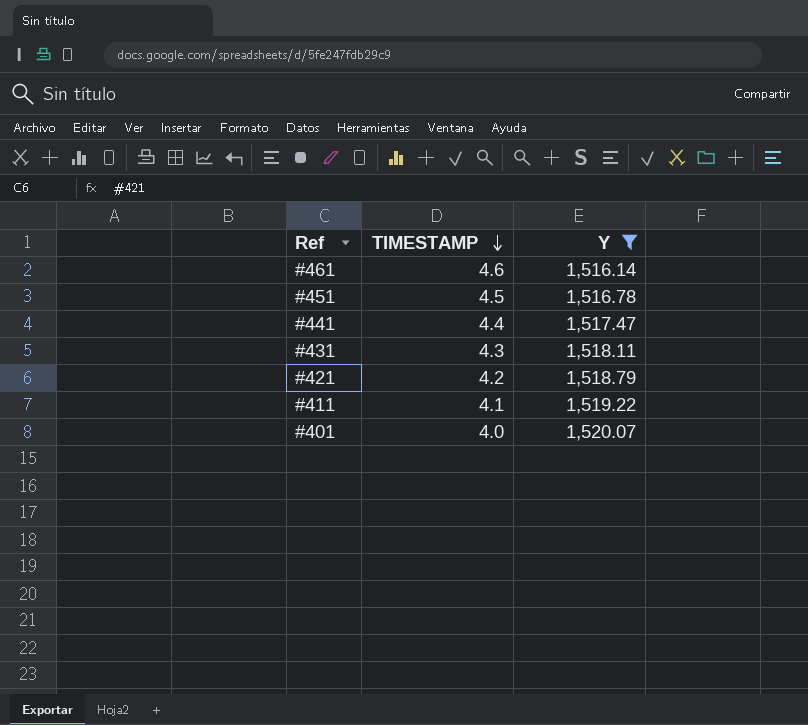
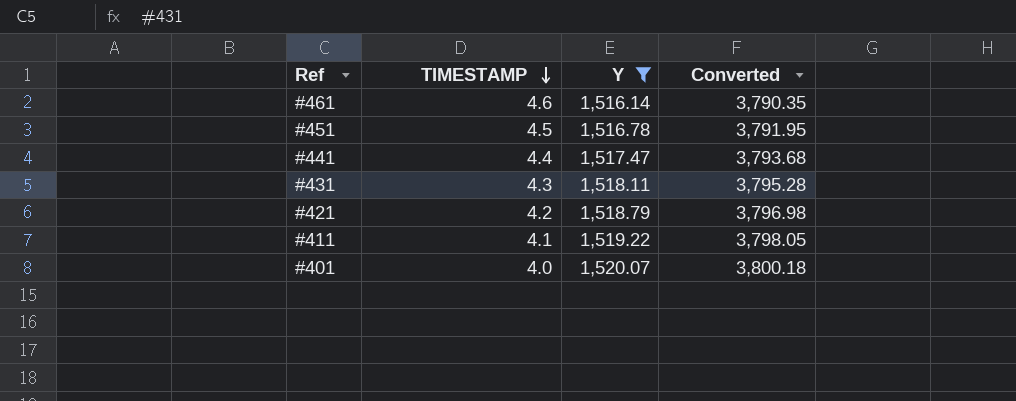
column Converted | formula: none -> [Y] * 2.5

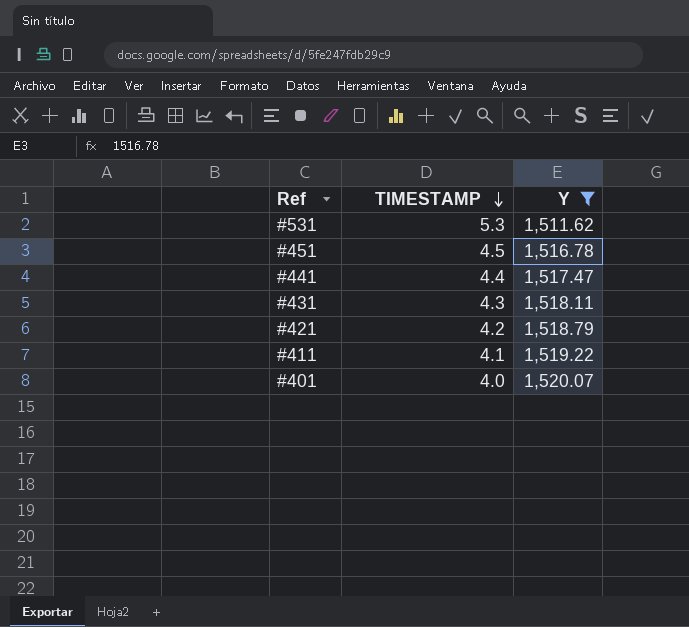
column Converted | formula: [Y] * 2.5 -> none
row #461: 4.6 | 1,516.14 | 3,790.35 -> none
row #531: none -> 5.3 | 1,511.62

